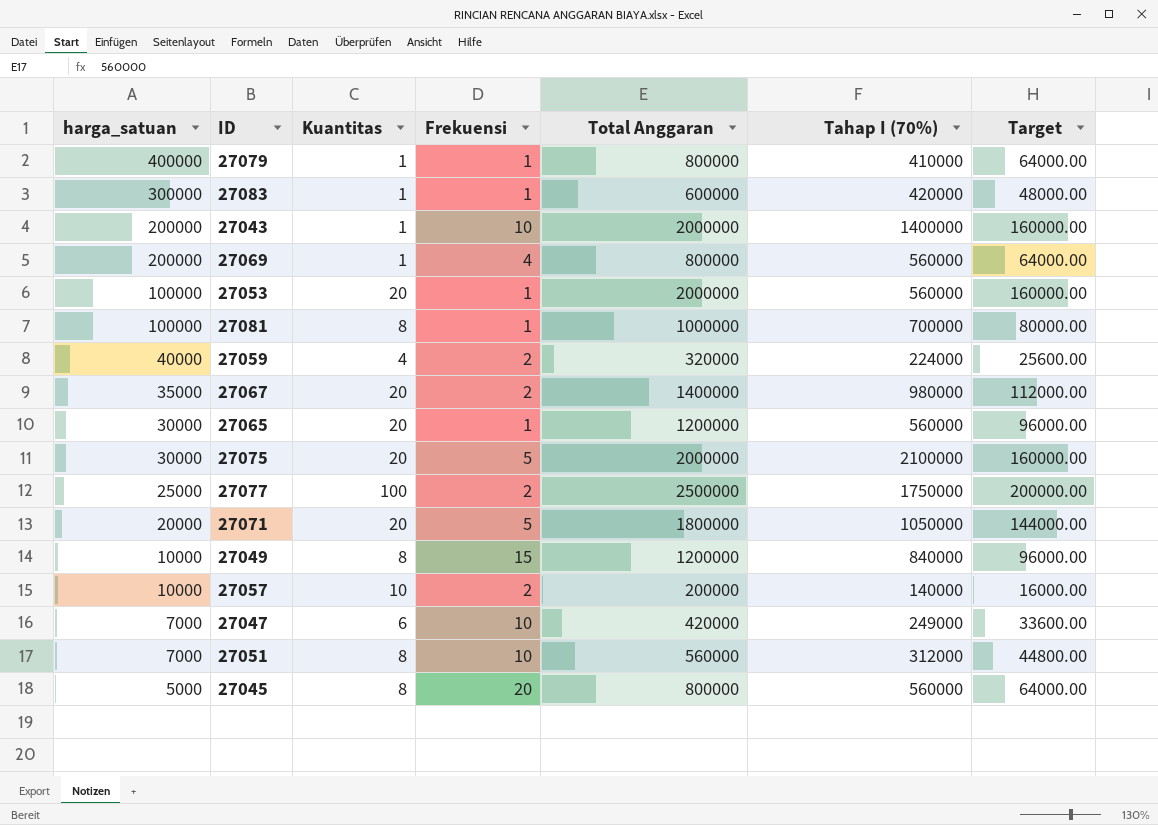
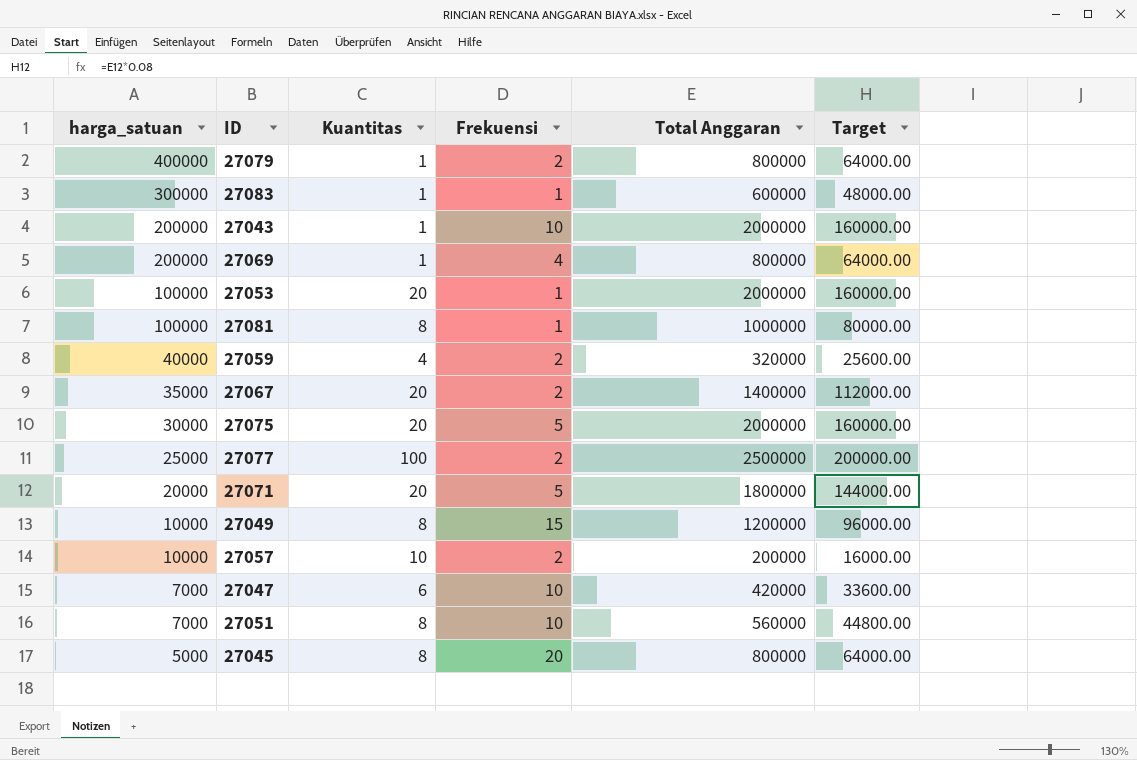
column Tahap I (70%) | position: 6 -> none
row 27065: 30000 | 20 | 1 | 1200000 | 560000 | 96000.00 -> none
27079 | Frekuensi: 1 -> 2

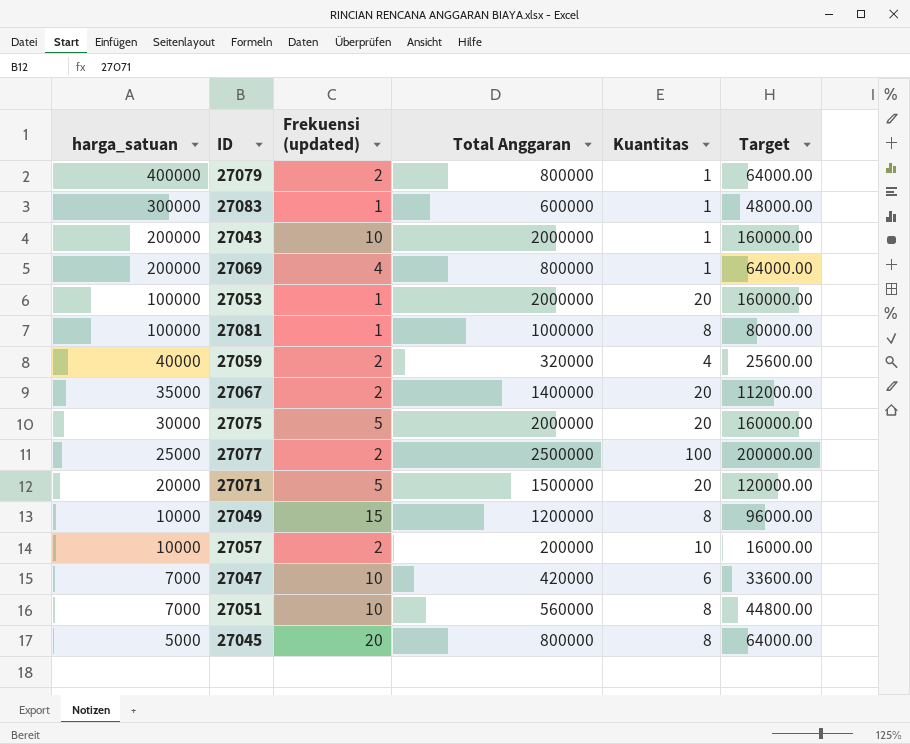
column name: Frekuensi -> Frekuensi (updated)
column Kuantitas | position: 3 -> 5
27071 | Total Anggaran: 1800000 -> 1500000
27071 | Target: 144000.00 -> 120000.00

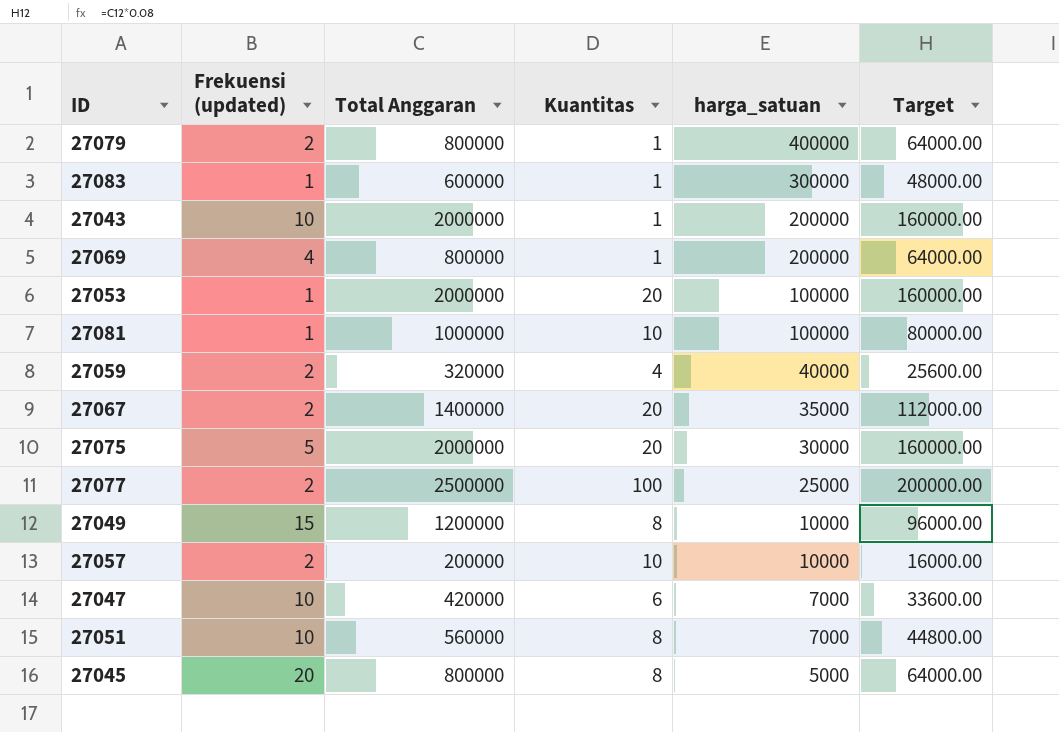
column harga_satuan | position: 1 -> 5
row 27071: 20000 | 5 | 1500000 | 20 | 120000.00 -> none
27081 | Kuantitas: 8 -> 10

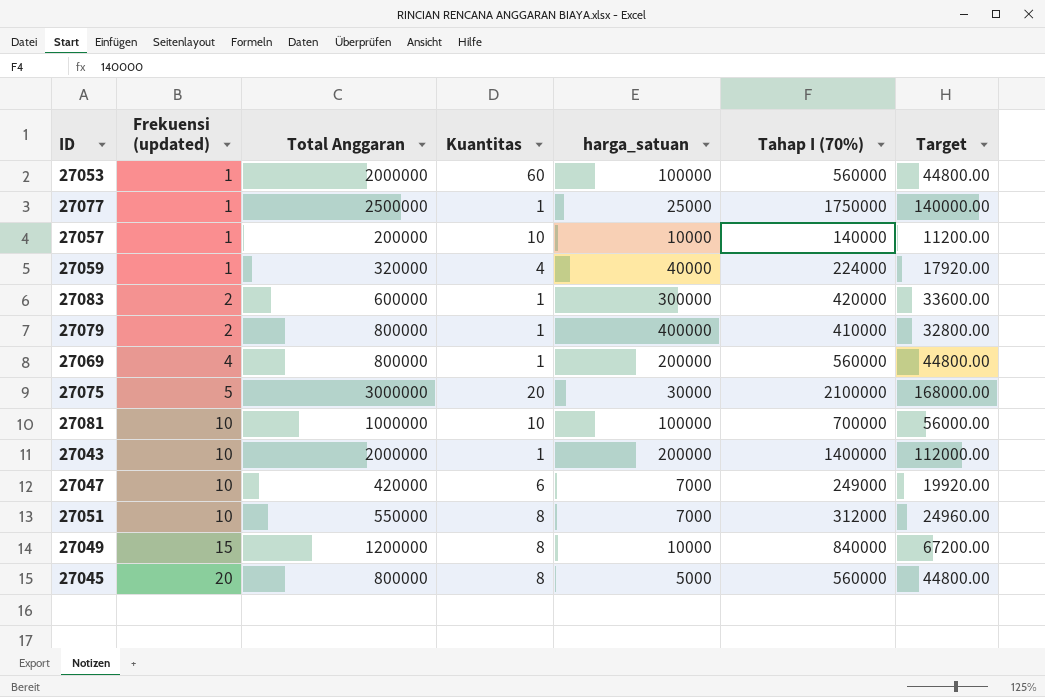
row order: harga_satuan descending -> Frekuensi (updated) ascending
column Tahap I (70%) | position: none -> 6
column Target | formula: [Total Anggaran] * 0.08 -> [Tahap I (70%)] * 0.08
row 27067: 2 | 1400000 | 20 | 35000 | 112000.00 -> none
27053 | Kuantitas: 20 -> 60
27077 | Frekuensi (updated): 2 -> 1
27077 | Kuantitas: 100 -> 1
27057 | Frekuensi (updated): 2 -> 1
27059 | Frekuensi (updated): 2 -> 1
27083 | Frekuensi (updated): 1 -> 2
27075 | Total Anggaran: 2000000 -> 3000000
27081 | Frekuensi (updated): 1 -> 10
27051 | Total Anggaran: 560000 -> 550000

